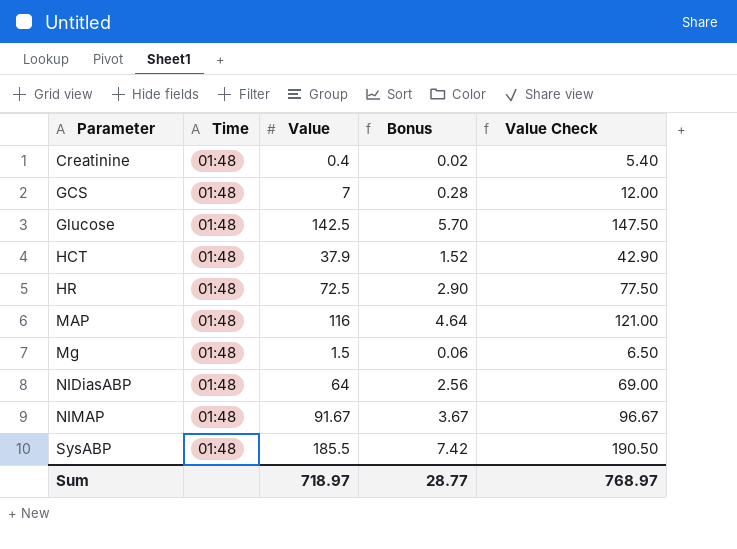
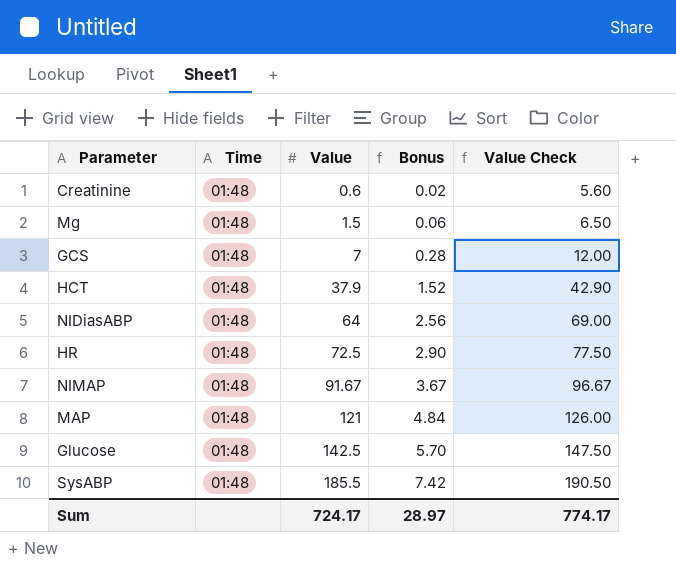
row order: Parameter ascending -> Value ascending
Creatinine | Value: 0.4 -> 0.6
Creatinine | Value Check: 5.40 -> 5.60
MAP | Value: 116 -> 121
MAP | Bonus: 4.64 -> 4.84
MAP | Value Check: 121.00 -> 126.00
Sum | Value: 718.97 -> 724.17
Sum | Bonus: 28.77 -> 28.97
Sum | Value Check: 768.97 -> 774.17

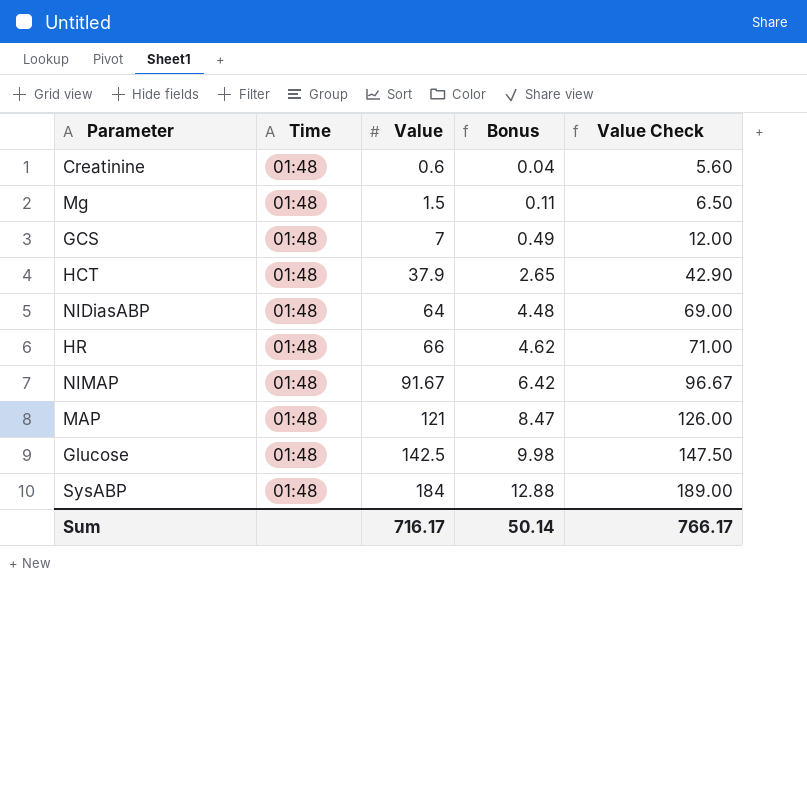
column Bonus | formula: [Value] * 0.04 -> [Value] * 0.07
HR | Value: 72.5 -> 66
HR | Value Check: 77.50 -> 71.00
SysABP | Value: 185.5 -> 184
SysABP | Value Check: 190.50 -> 189.00
Sum | Value: 724.17 -> 716.17
Sum | Bonus: 28.97 -> 50.14
Sum | Value Check: 774.17 -> 766.17

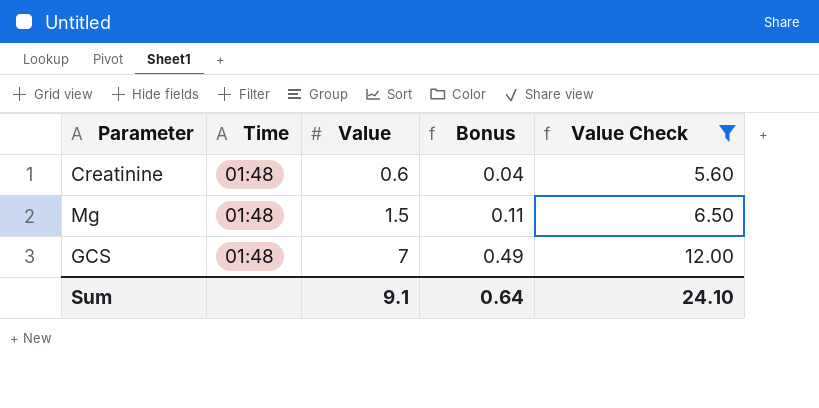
filter: none -> Value Check <= 12.00
Sum | Value: 716.17 -> 9.1
Sum | Bonus: 50.14 -> 0.64
Sum | Value Check: 766.17 -> 24.10

